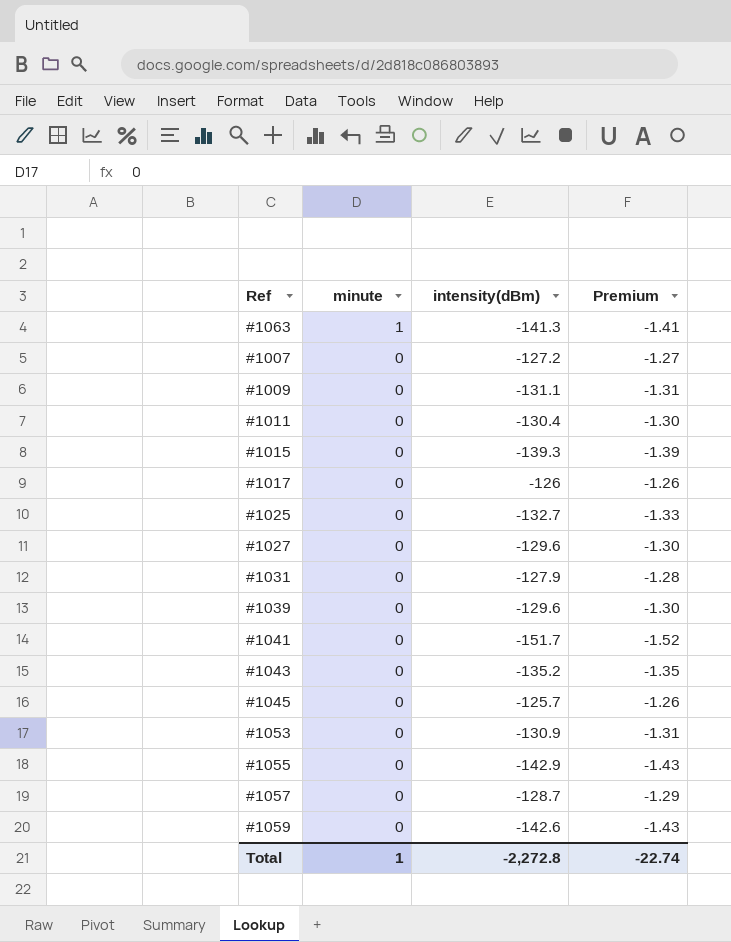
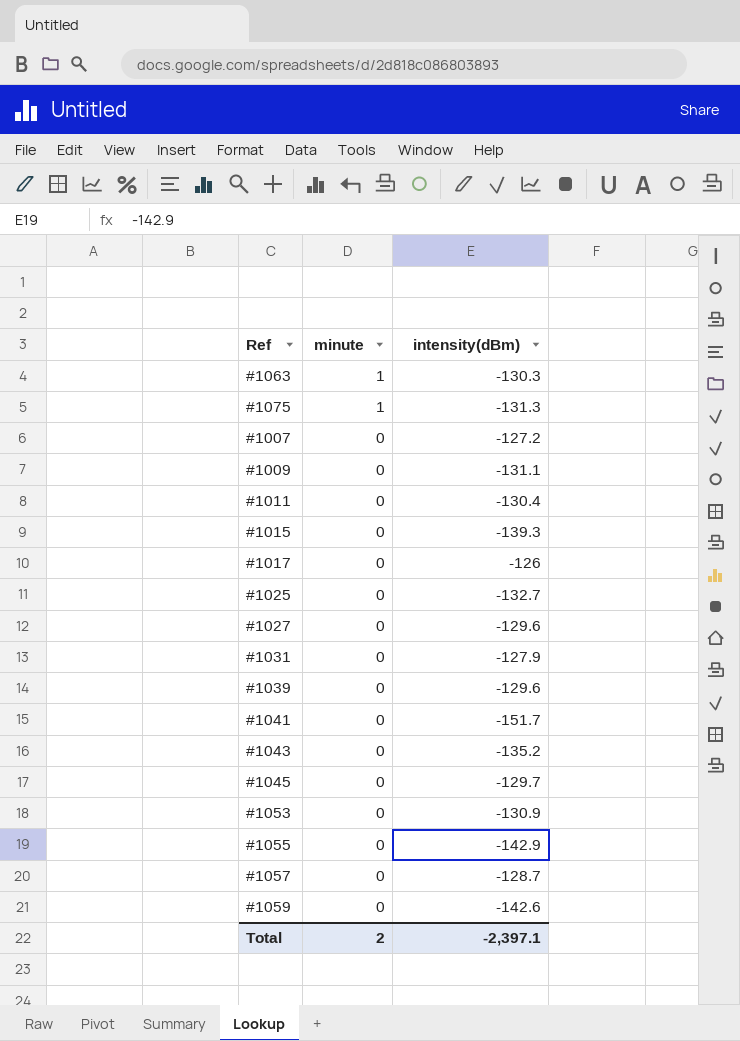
column Premium | formula: [intensity(dBm)] * 0.01 -> none
#1063 | intensity(dBm): -141.3 -> -130.3
row #1075: none -> 1 | -131.3
#1045 | intensity(dBm): -125.7 -> -129.7
Total | minute: 1 -> 2
Total | intensity(dBm): -2,272.8 -> -2,397.1

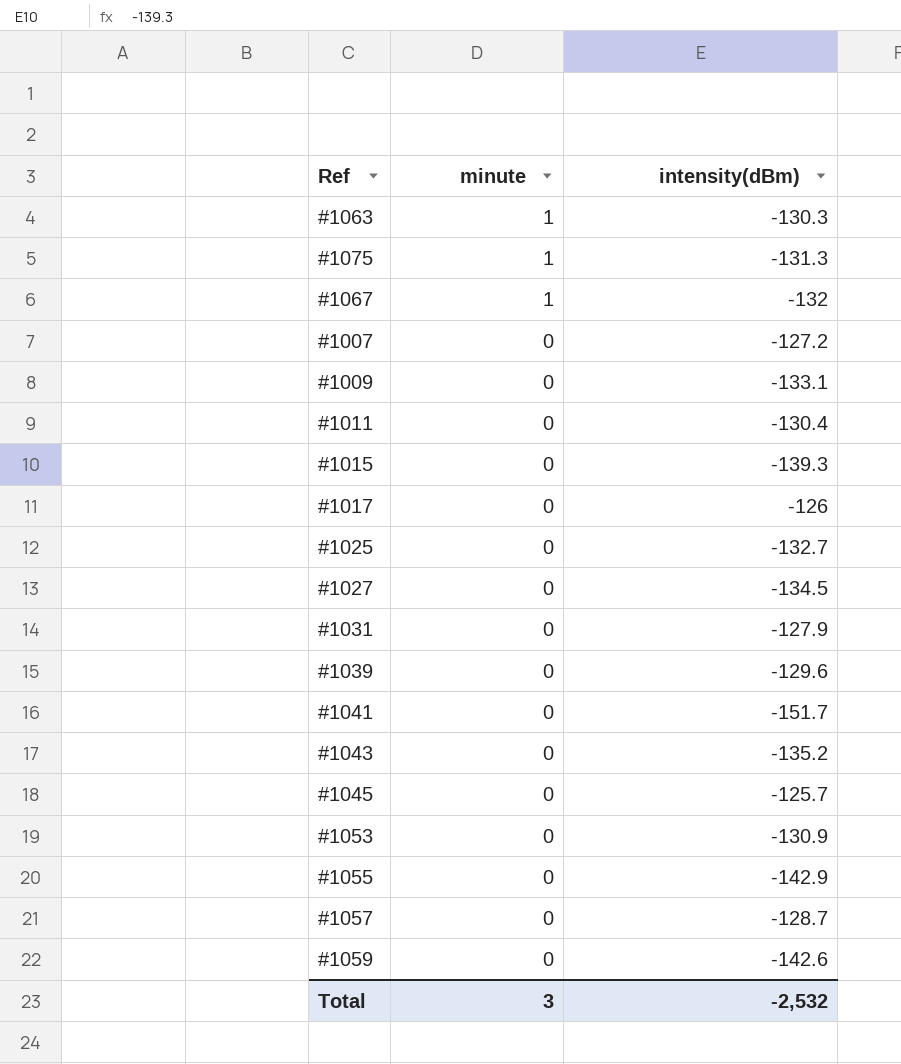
row #1067: none -> 1 | -132
#1009 | intensity(dBm): -131.1 -> -133.1
#1027 | intensity(dBm): -129.6 -> -134.5
#1045 | intensity(dBm): -129.7 -> -125.7
Total | minute: 2 -> 3
Total | intensity(dBm): -2,397.1 -> -2,532

